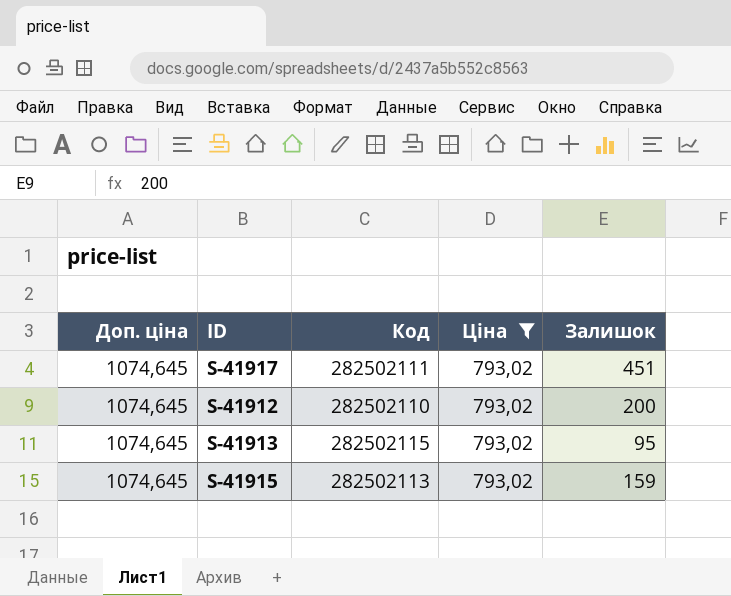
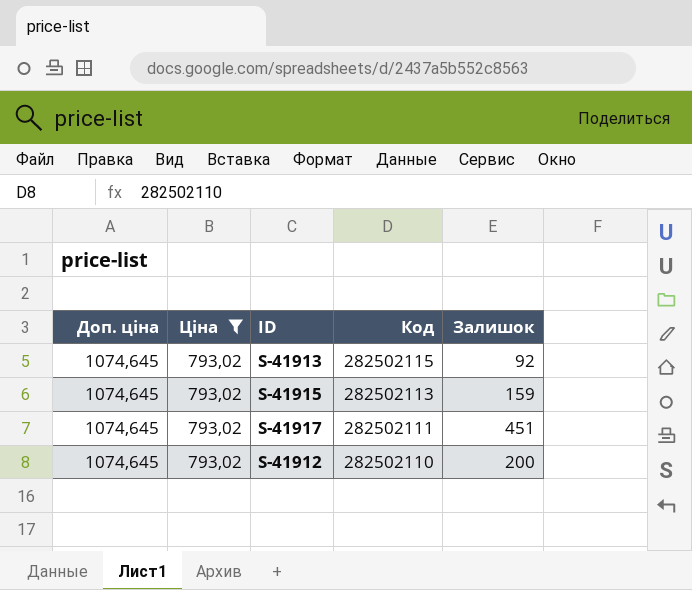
row order: none -> Код descending
column Ціна | position: 4 -> 2
S-41913 | Залишок: 95 -> 92

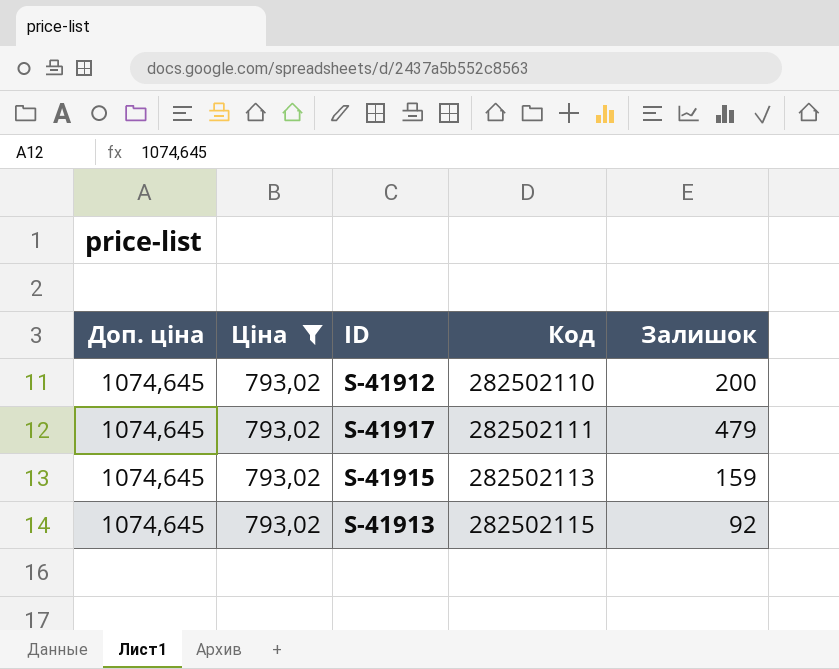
row order: Код descending -> Код ascending
S-41917 | Залишок: 451 -> 479

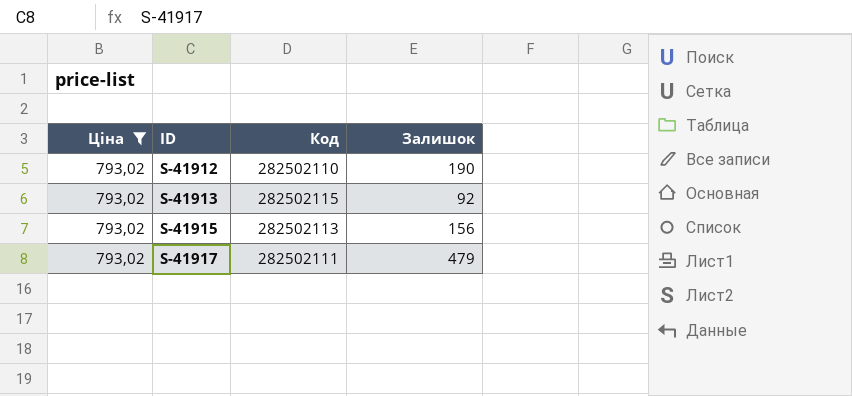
row order: Код ascending -> ID ascending
column Доп. ціна | position: 1 -> none
S-41912 | Залишок: 200 -> 190
S-41915 | Залишок: 159 -> 156

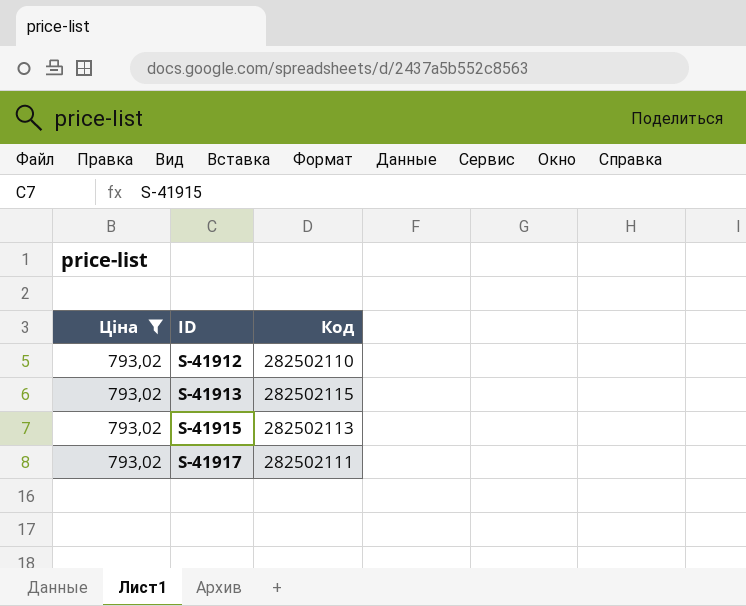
column Залишок | position: 4 -> none

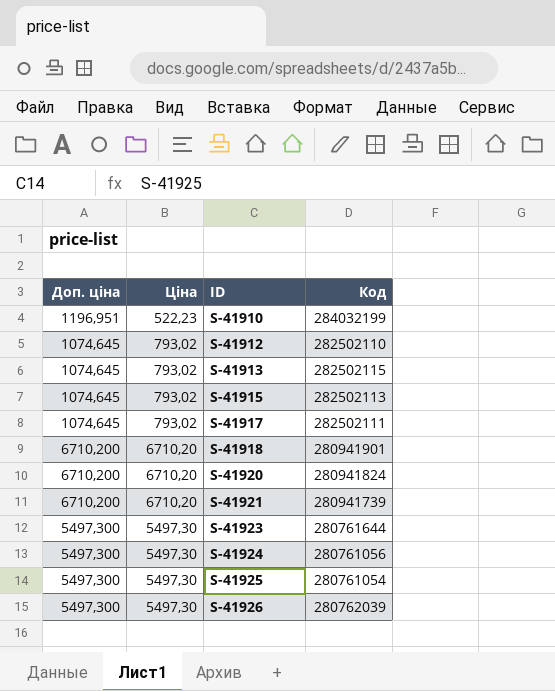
filter: Ціна = 793,02 -> none
column Доп. ціна | position: none -> 1

